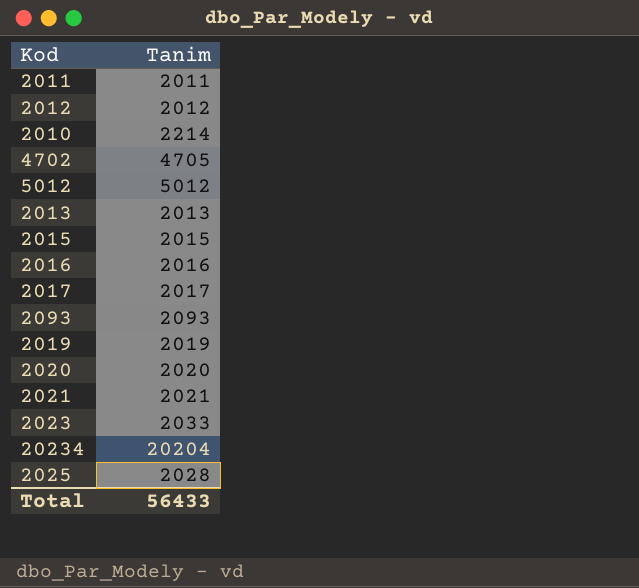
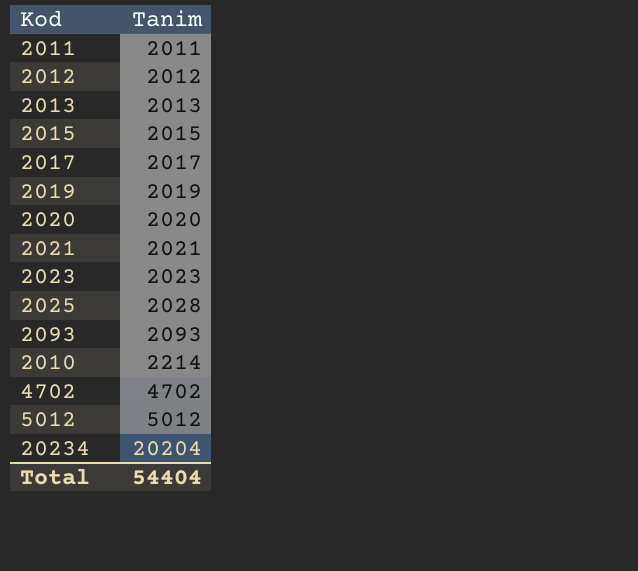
row order: none -> Tanim ascending
row 2016: 2016 -> none
2023 | Tanim: 2033 -> 2023
4702 | Tanim: 4705 -> 4702
Total | Tanim: 56433 -> 54404

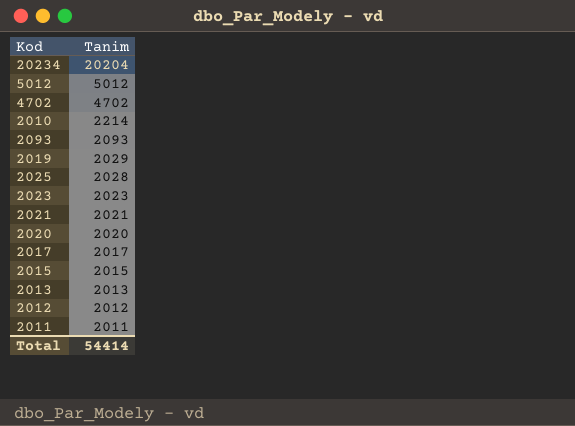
row order: Tanim ascending -> Tanim descending
2019 | Tanim: 2019 -> 2029
Total | Tanim: 54404 -> 54414

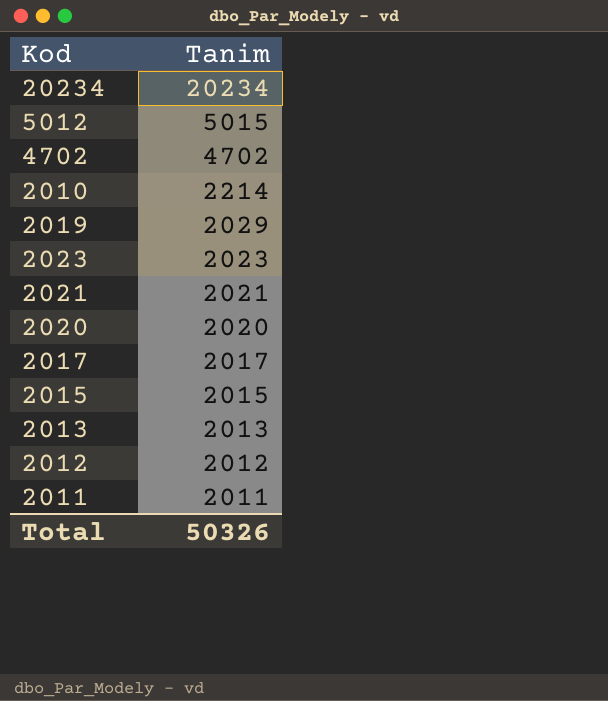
row 2093: 2093 -> none
row 2025: 2028 -> none
20234 | Tanim: 20204 -> 20234
5012 | Tanim: 5012 -> 5015
Total | Tanim: 54414 -> 50326

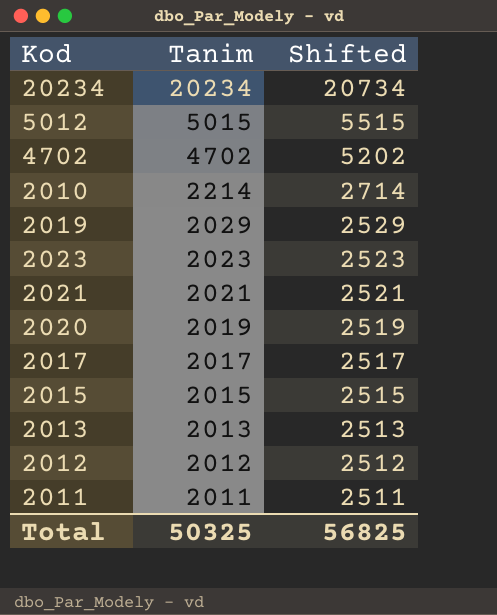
column Shifted | formula: none -> [Tanim] + 500
2020 | Tanim: 2020 -> 2019
Total | Tanim: 50326 -> 50325

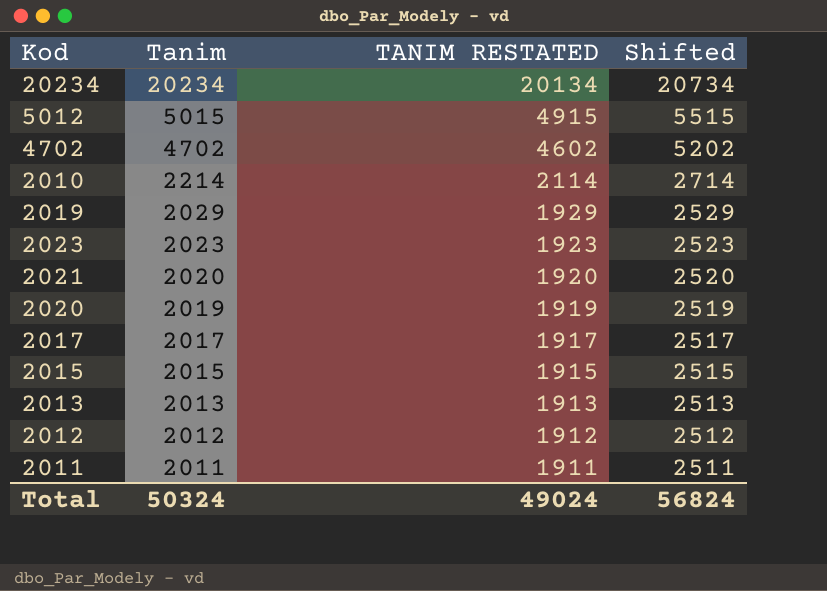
column TANIM RESTATED | formula: none -> [Tanim] - 100
2021 | Tanim: 2021 -> 2020
2021 | Shifted: 2521 -> 2520
Total | Tanim: 50325 -> 50324
Total | Shifted: 56825 -> 56824

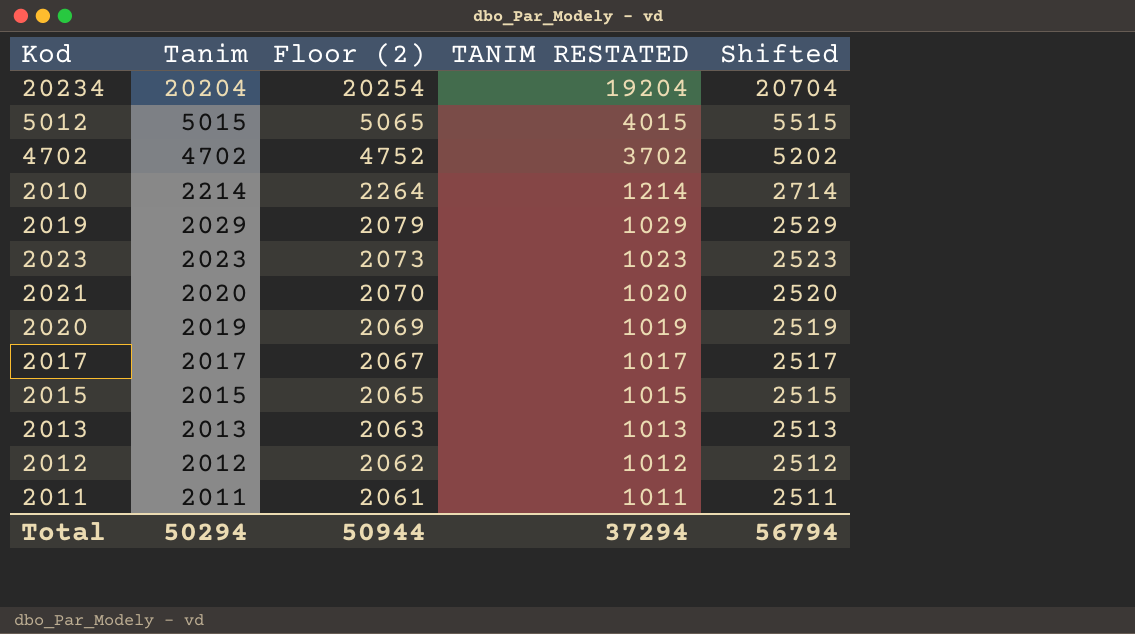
column Floor (2) | formula: none -> [Tanim] + 50
column TANIM RESTATED | formula: [Tanim] - 100 -> [Tanim] - 1000
20234 | Tanim: 20234 -> 20204
20234 | Shifted: 20734 -> 20704
Total | Tanim: 50324 -> 50294
Total | TANIM RESTATED: 49024 -> 37294
Total | Shifted: 56824 -> 56794

